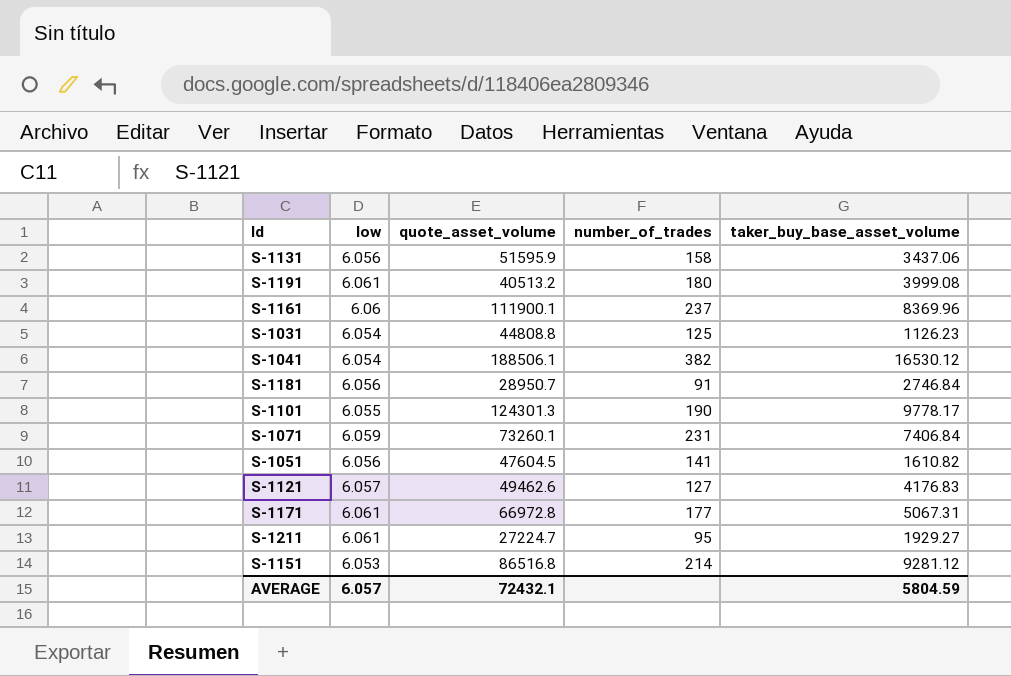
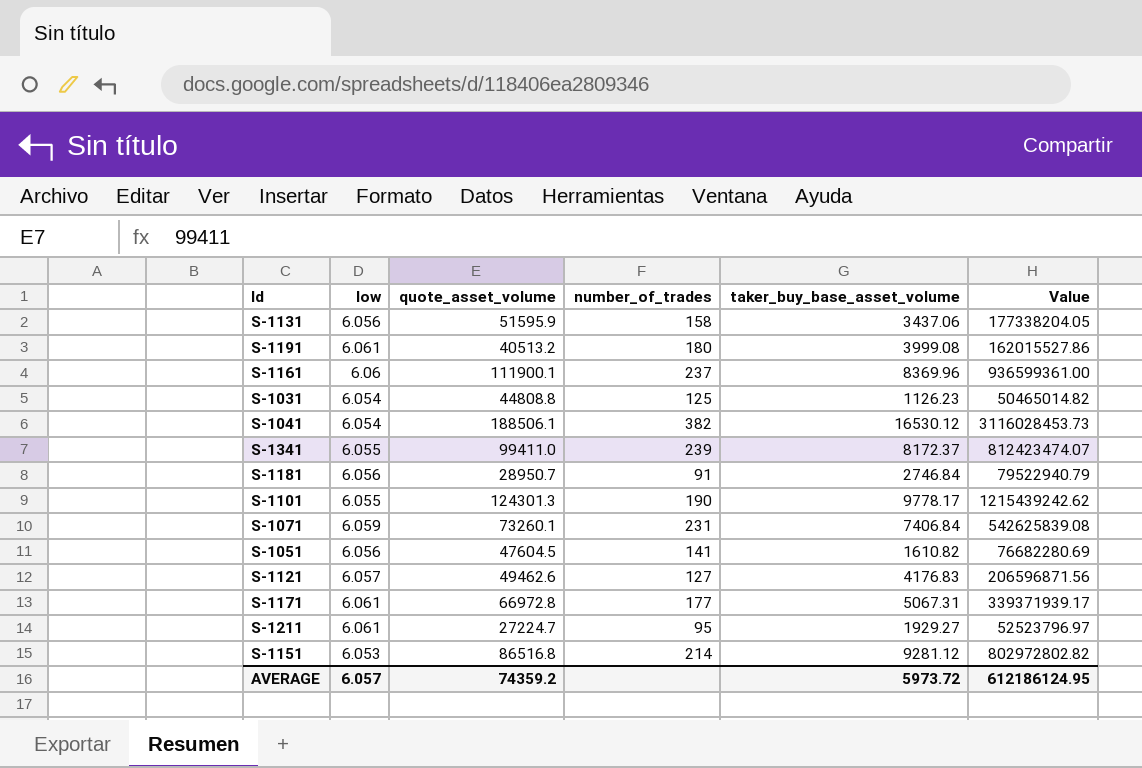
column Value | formula: none -> [quote_asset_volume] * [taker_buy_base_asset_volume]
row S-1341: none -> 6.055 | 99411.0 | 239 | 8172.37 | 812423474.07
AVERAGE | quote_asset_volume: 72432.1 -> 74359.2
AVERAGE | taker_buy_base_asset_volume: 5804.59 -> 5973.72

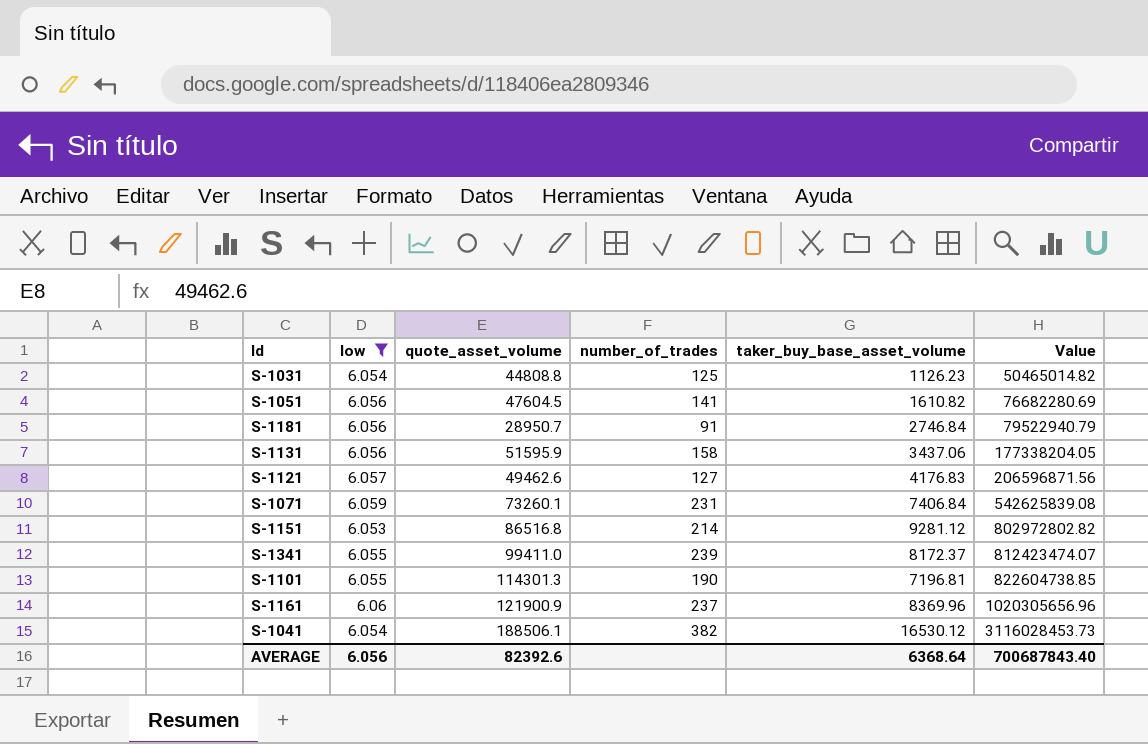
filter: none -> low != 6.061
row order: none -> Value ascending
S-1101 | quote_asset_volume: 124301.3 -> 114301.3
S-1101 | taker_buy_base_asset_volume: 9778.17 -> 7196.81
S-1101 | Value: 1215439242.62 -> 822604738.85
S-1161 | quote_asset_volume: 111900.1 -> 121900.9
S-1161 | Value: 936599361.00 -> 1020305656.96
AVERAGE | low: 6.057 -> 6.056
AVERAGE | quote_asset_volume: 74359.2 -> 82392.6
AVERAGE | taker_buy_base_asset_volume: 5973.72 -> 6368.64
AVERAGE | Value: 612186124.95 -> 700687843.40

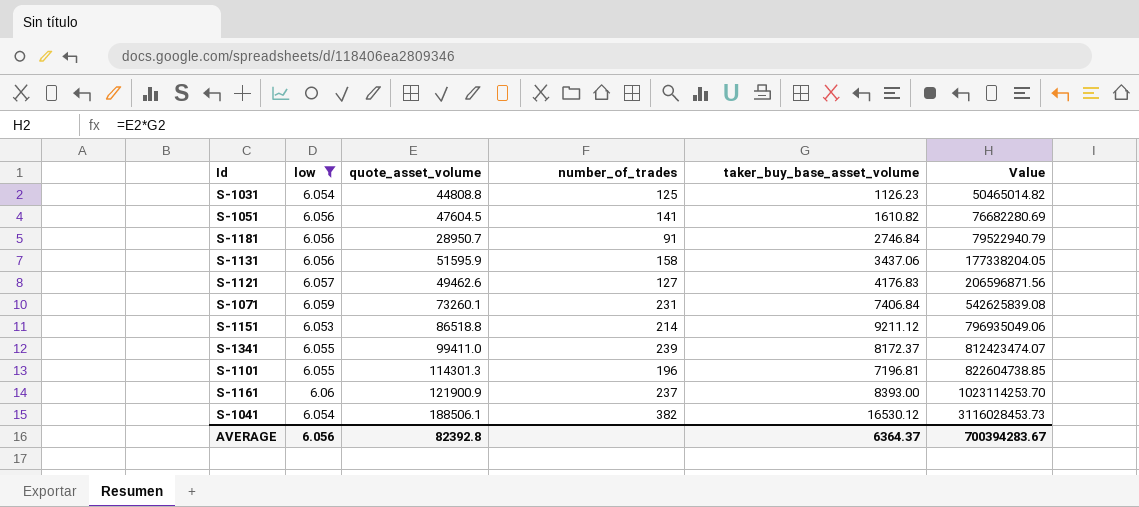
S-1151 | quote_asset_volume: 86516.8 -> 86518.8
S-1151 | taker_buy_base_asset_volume: 9281.12 -> 9211.12
S-1151 | Value: 802972802.82 -> 796935049.06
S-1101 | number_of_trades: 190 -> 196
S-1161 | taker_buy_base_asset_volume: 8369.96 -> 8393.00
S-1161 | Value: 1020305656.96 -> 1023114253.70
AVERAGE | quote_asset_volume: 82392.6 -> 82392.8
AVERAGE | taker_buy_base_asset_volume: 6368.64 -> 6364.37
AVERAGE | Value: 700687843.40 -> 700394283.67

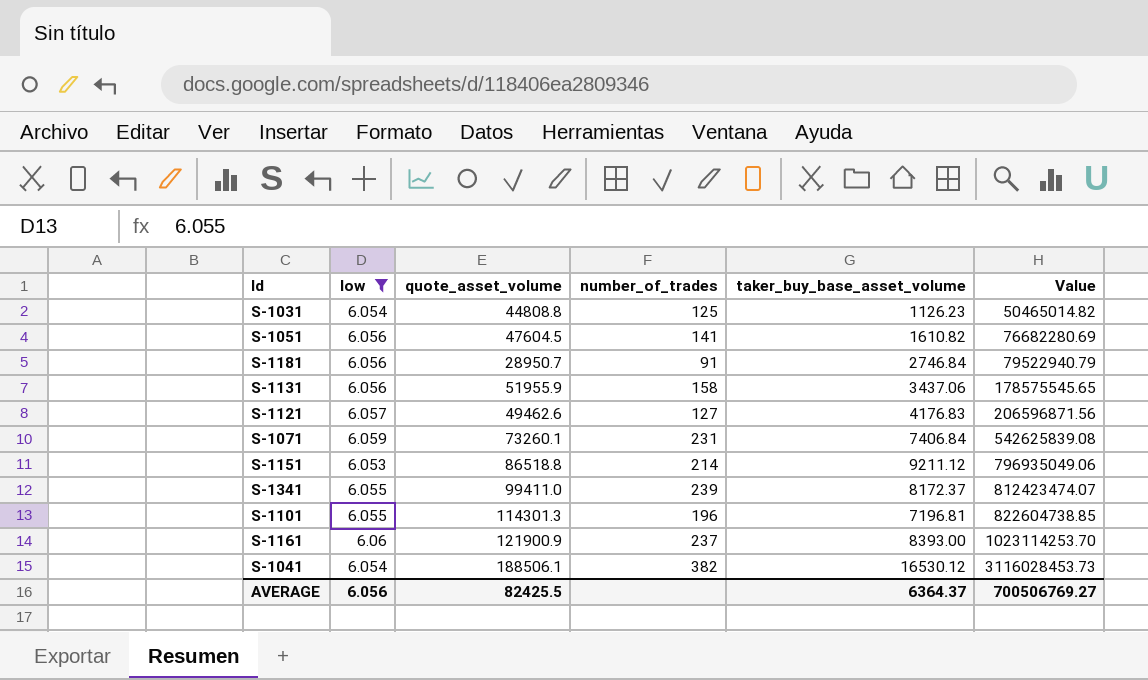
S-1131 | quote_asset_volume: 51595.9 -> 51955.9
S-1131 | Value: 177338204.05 -> 178575545.65
AVERAGE | quote_asset_volume: 82392.8 -> 82425.5
AVERAGE | Value: 700394283.67 -> 700506769.27

